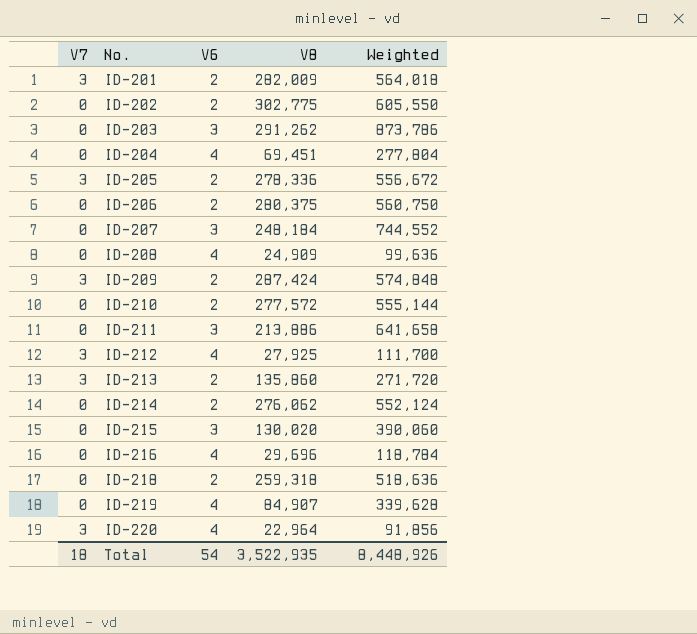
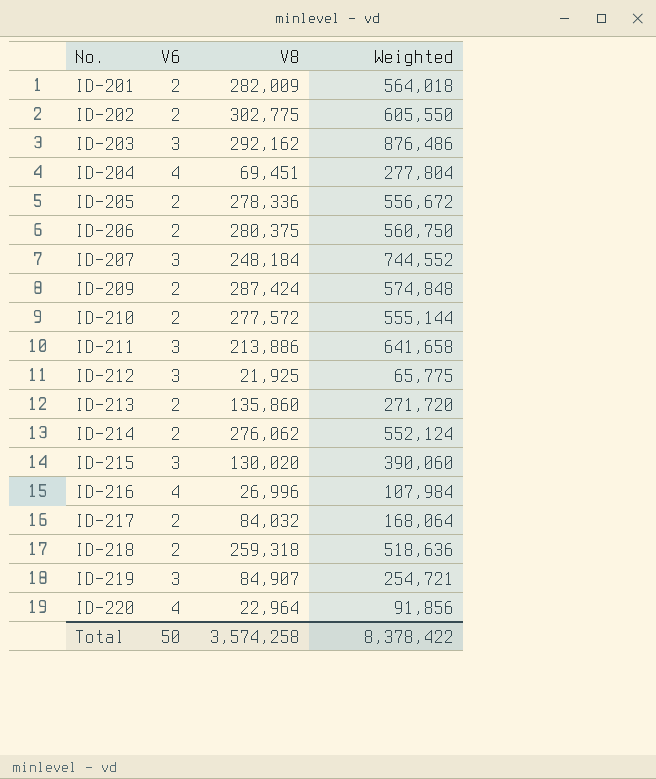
column V7 | position: 1 -> none
row ID-208: 0 | 4 | 24,909 | 99,636 -> none
ID-203 | V8: 291,262 -> 292,162
ID-203 | Weighted: 873,786 -> 876,486
ID-212 | V6: 4 -> 3
ID-212 | V8: 27,925 -> 21,925
ID-212 | Weighted: 111,700 -> 65,775
ID-216 | V8: 29,696 -> 26,996
ID-216 | Weighted: 118,784 -> 107,984
row ID-217: none -> 2 | 84,032 | 168,064
ID-219 | V6: 4 -> 3
ID-219 | Weighted: 339,628 -> 254,721
Total | V6: 54 -> 50
Total | V8: 3,522,935 -> 3,574,258
Total | Weighted: 8,448,926 -> 8,378,422

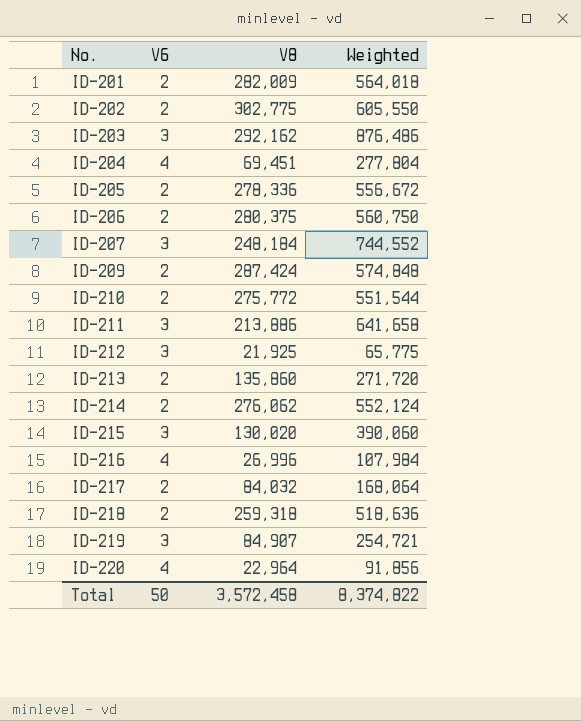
ID-210 | V8: 277,572 -> 275,772
ID-210 | Weighted: 555,144 -> 551,544
Total | V8: 3,574,258 -> 3,572,458
Total | Weighted: 8,378,422 -> 8,374,822

